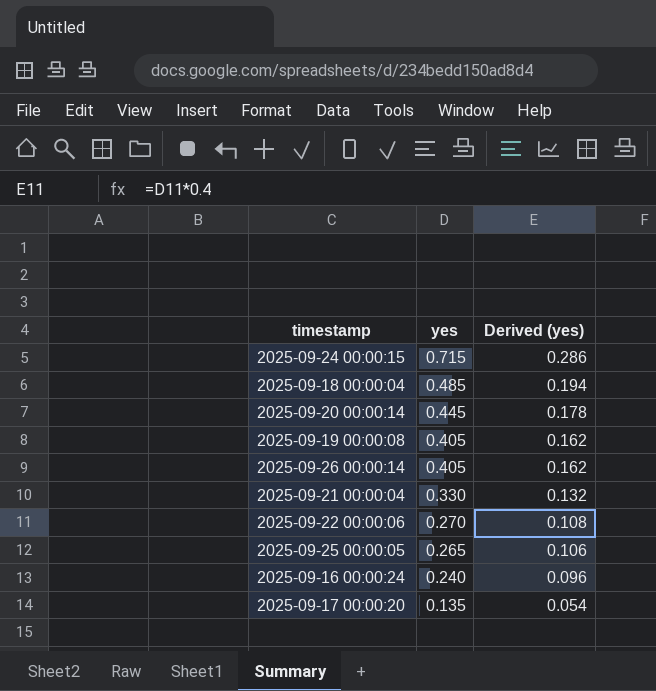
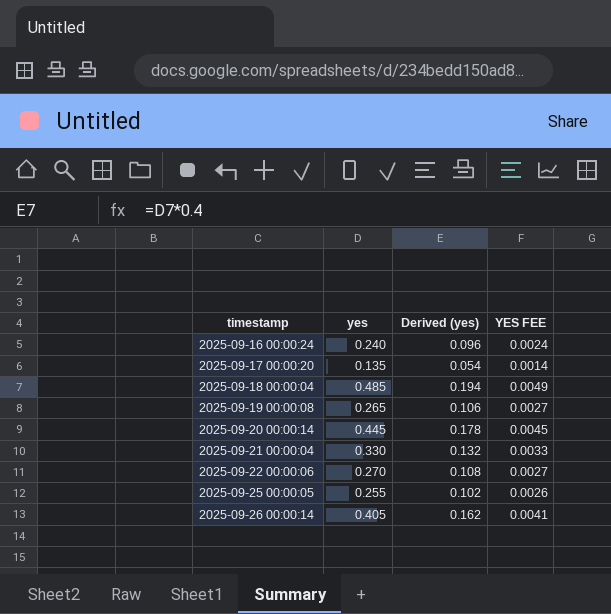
row order: yes descending -> timestamp ascending
column YES FEE | formula: none -> [yes] * 0.01
row 2025-09-24 00:00:15: 0.715 | 0.286 -> none
2025-09-19 00:00:08 | yes: 0.405 -> 0.265
2025-09-19 00:00:08 | Derived (yes): 0.162 -> 0.106
2025-09-25 00:00:05 | yes: 0.265 -> 0.255
2025-09-25 00:00:05 | Derived (yes): 0.106 -> 0.102

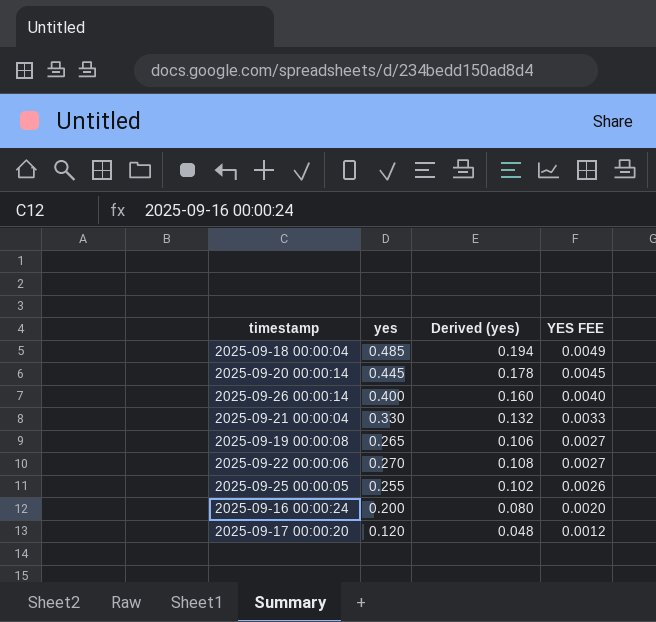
row order: timestamp ascending -> YES FEE descending
2025-09-26 00:00:14 | yes: 0.405 -> 0.400
2025-09-26 00:00:14 | Derived (yes): 0.162 -> 0.160
2025-09-26 00:00:14 | YES FEE: 0.0041 -> 0.0040
2025-09-16 00:00:24 | yes: 0.240 -> 0.200
2025-09-16 00:00:24 | Derived (yes): 0.096 -> 0.080
2025-09-16 00:00:24 | YES FEE: 0.0024 -> 0.0020
2025-09-17 00:00:20 | yes: 0.135 -> 0.120
2025-09-17 00:00:20 | Derived (yes): 0.054 -> 0.048
2025-09-17 00:00:20 | YES FEE: 0.0014 -> 0.0012

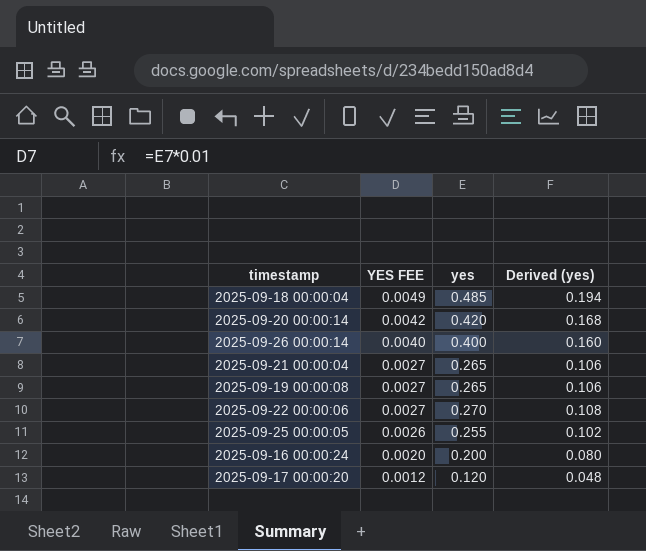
column YES FEE | position: 4 -> 2
2025-09-20 00:00:14 | YES FEE: 0.0045 -> 0.0042
2025-09-20 00:00:14 | yes: 0.445 -> 0.420
2025-09-20 00:00:14 | Derived (yes): 0.178 -> 0.168
2025-09-21 00:00:04 | YES FEE: 0.0033 -> 0.0027
2025-09-21 00:00:04 | yes: 0.330 -> 0.265
2025-09-21 00:00:04 | Derived (yes): 0.132 -> 0.106

